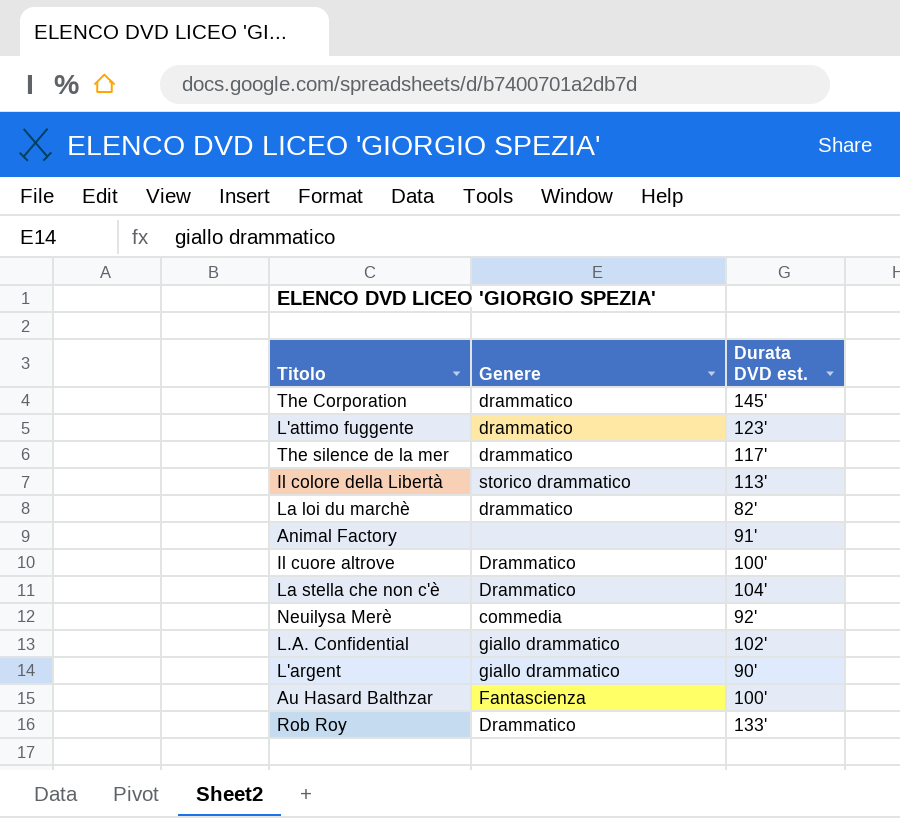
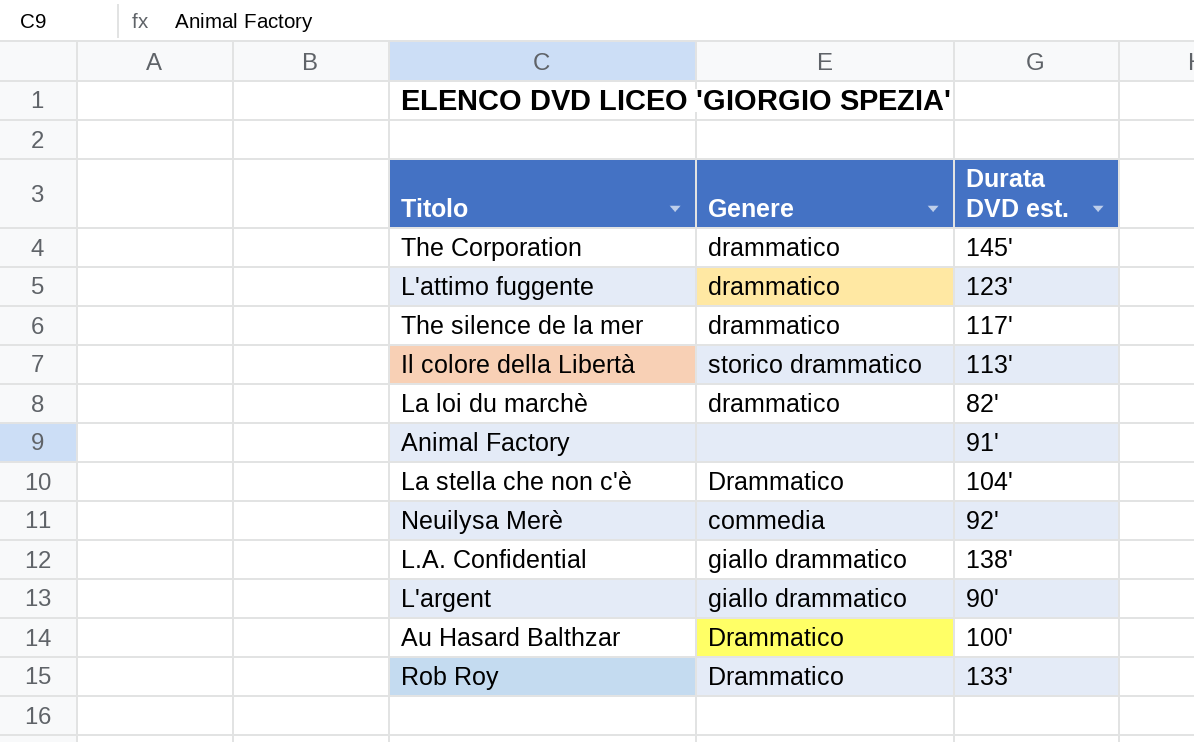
row Il cuore altrove: Drammatico | 100' -> none
L.A. Confidential | Durata DVD est.: 102' -> 138'
Au Hasard Balthzar | Genere: Fantascienza -> Drammatico

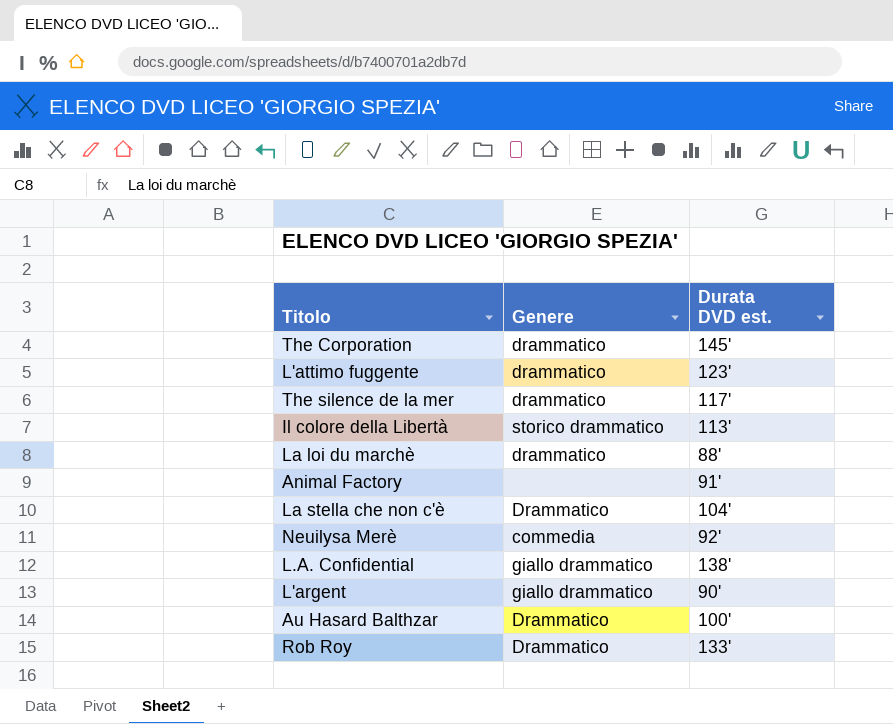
La loi du marchè | Durata DVD est.: 82' -> 88'

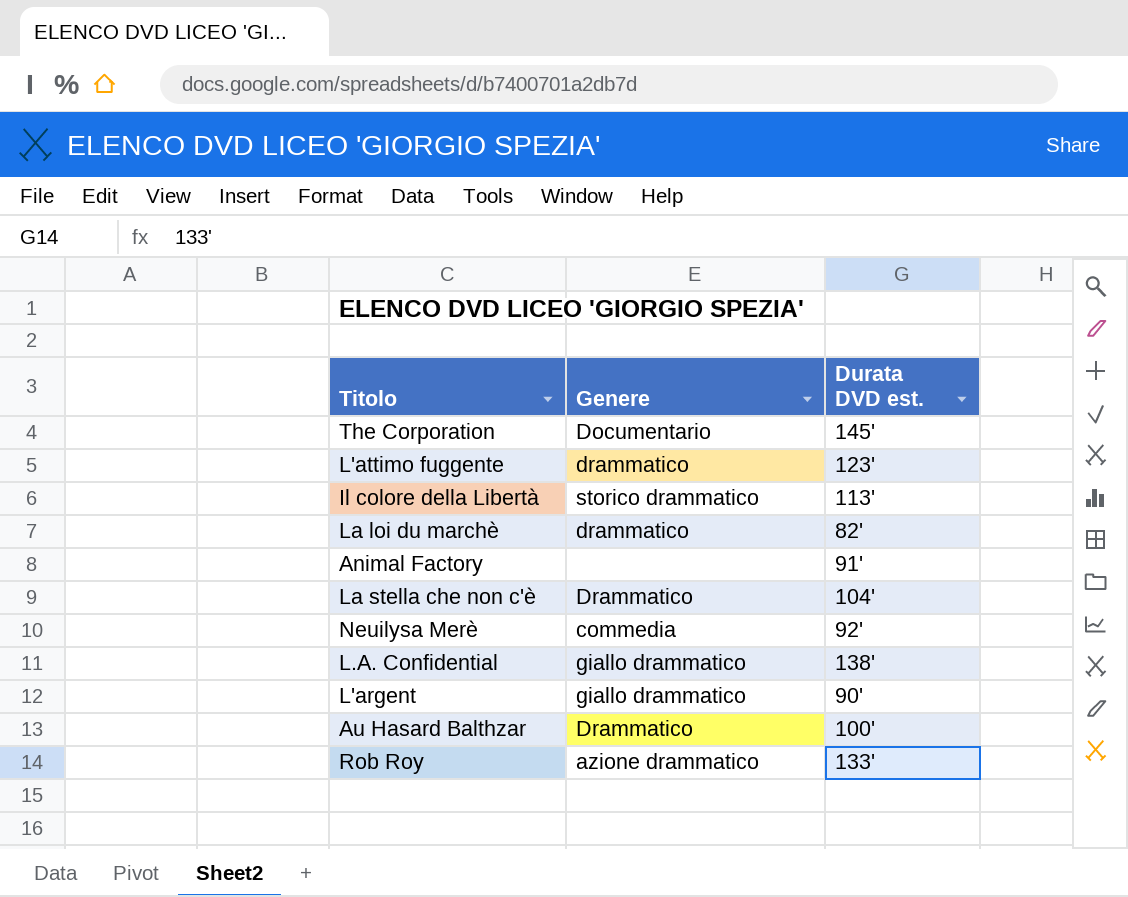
row The silence de la mer: drammatico | 117' -> none
The Corporation | Genere: drammatico -> Documentario
La loi du marchè | Durata DVD est.: 88' -> 82'
Rob Roy | Genere: Drammatico -> azione drammatico

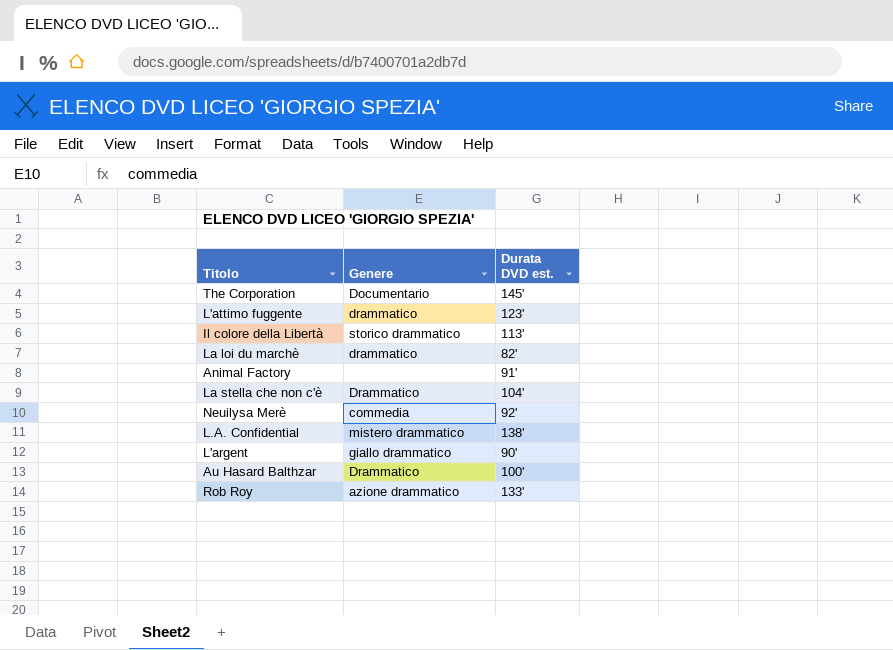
L.A. Confidential | Genere: giallo drammatico -> mistero drammatico

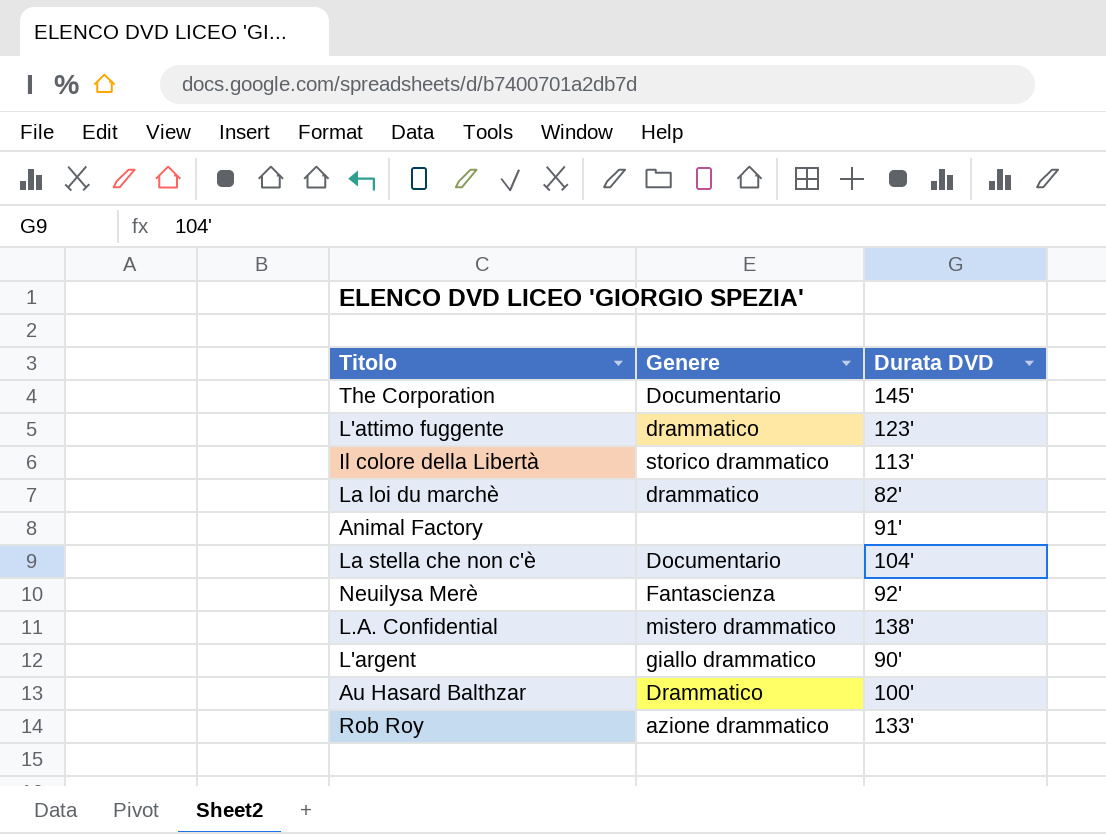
column name: Durata DVD est. -> Durata DVD
La stella che non c'è | Genere: Drammatico -> Documentario
Neuilysa Merè | Genere: commedia -> Fantascienza

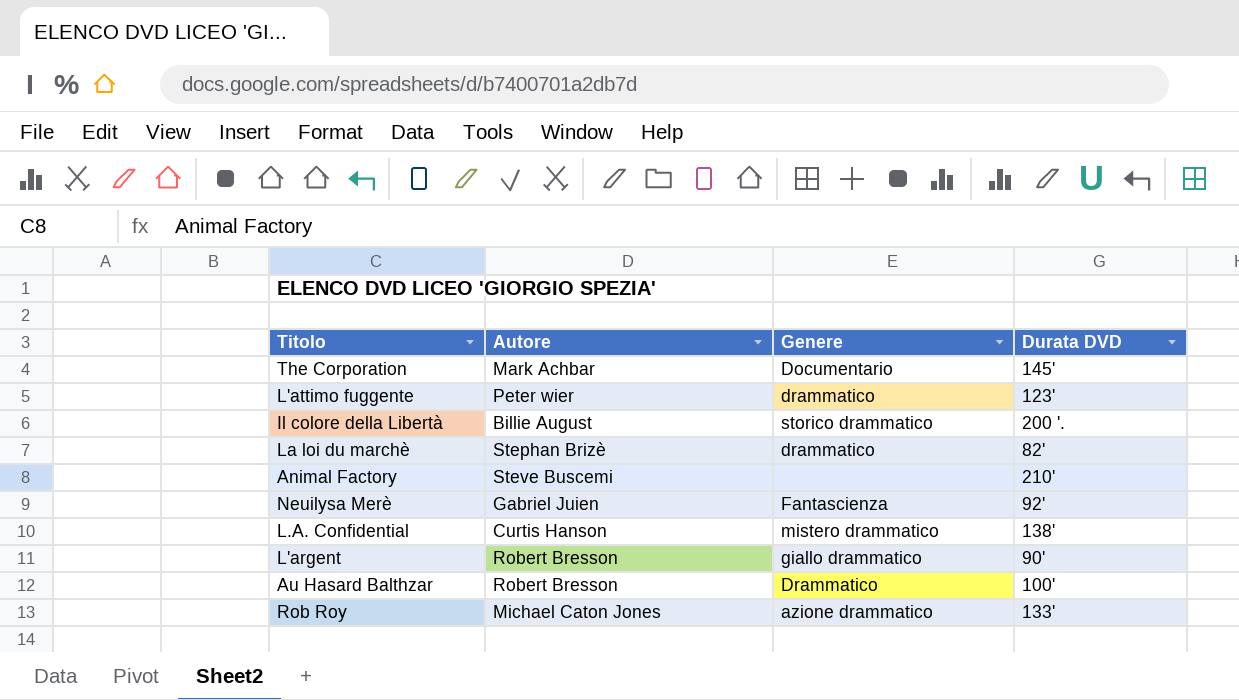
column Autore | position: none -> 2
row La stella che non c'è: Documentario | 104' -> none
Il colore della Libertà | Durata DVD: 113' -> 200 '.
Animal Factory | Durata DVD: 91' -> 210'

